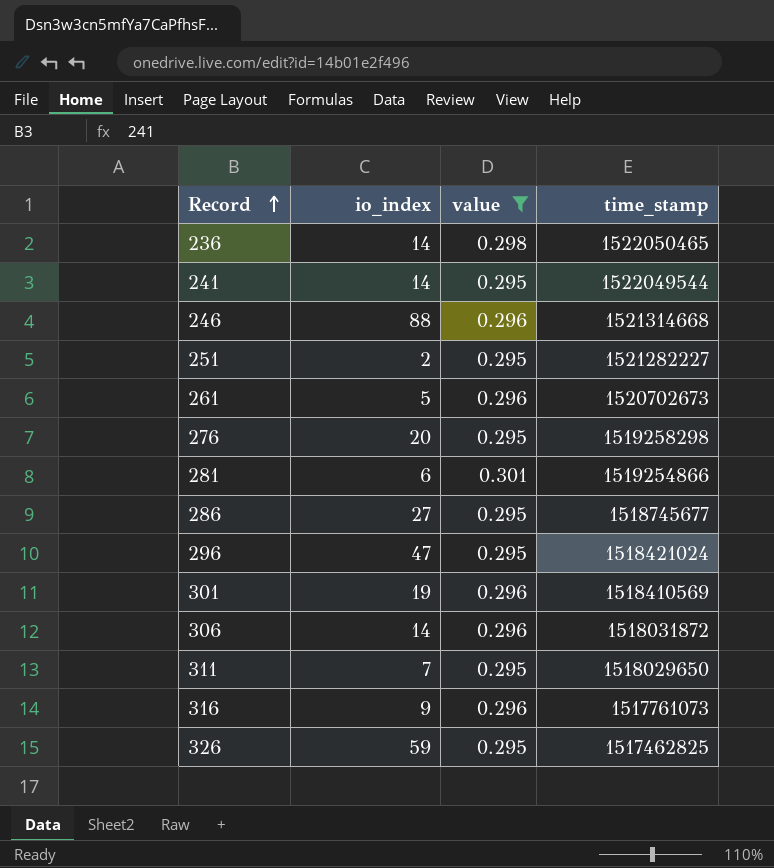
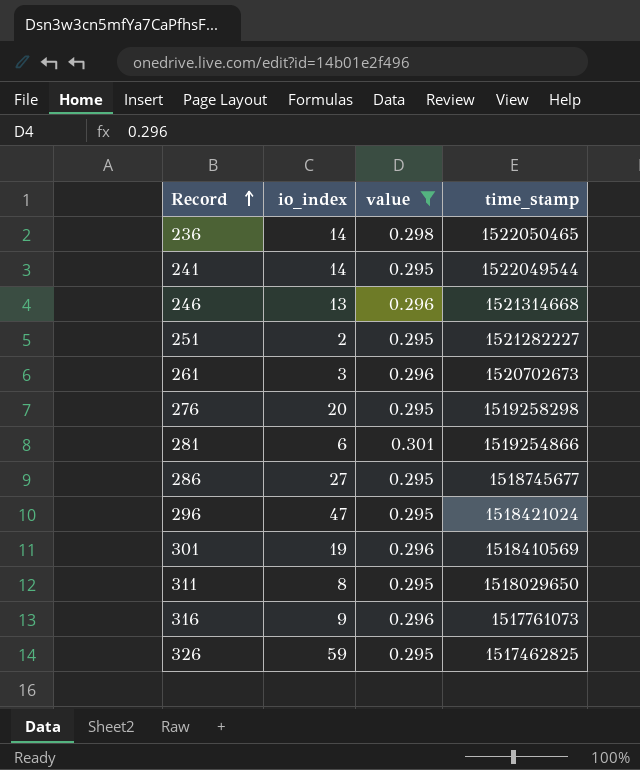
row 306: 14 | 0.296 | 1518031872 -> none
246 | io_index: 88 -> 13
261 | io_index: 5 -> 3
311 | io_index: 7 -> 8

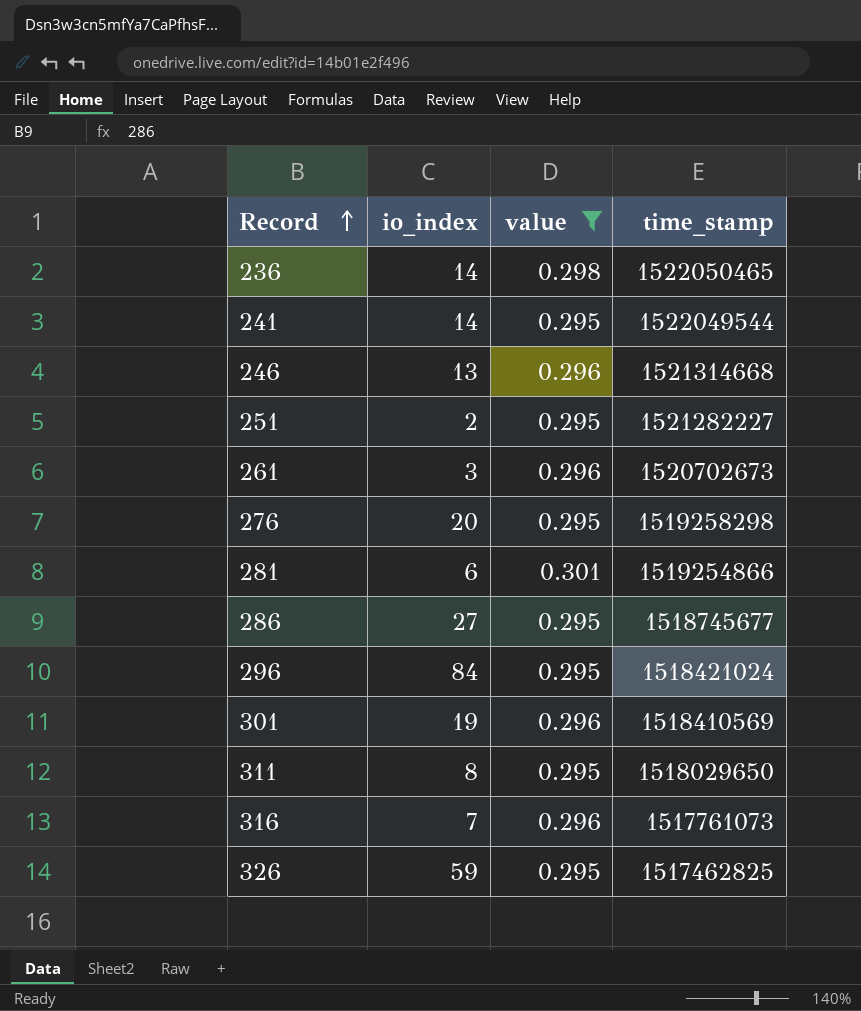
296 | io_index: 47 -> 84
316 | io_index: 9 -> 7

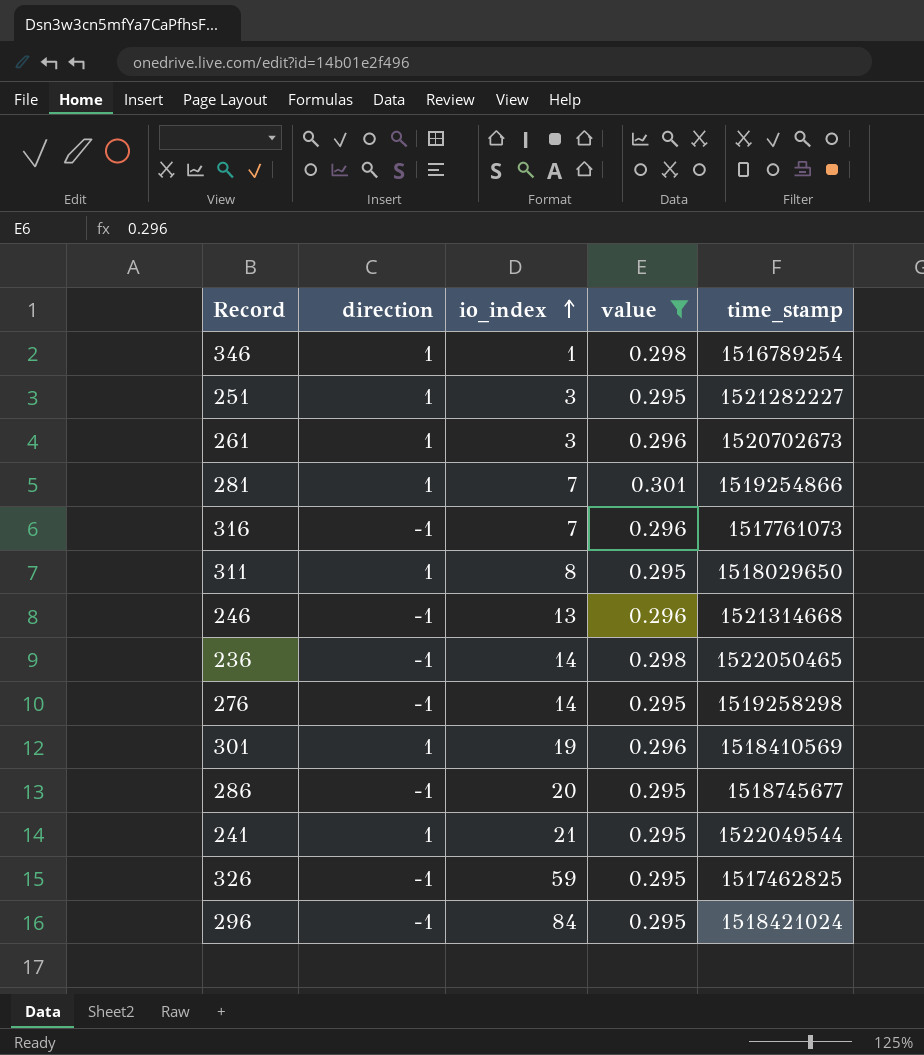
row order: Record ascending -> io_index ascending
column direction | position: none -> 2
row 346: none -> 1 | 1 | 0.298 | 1516789254
251 | io_index: 2 -> 3
281 | io_index: 6 -> 7
276 | io_index: 20 -> 14
286 | io_index: 27 -> 20
241 | io_index: 14 -> 21

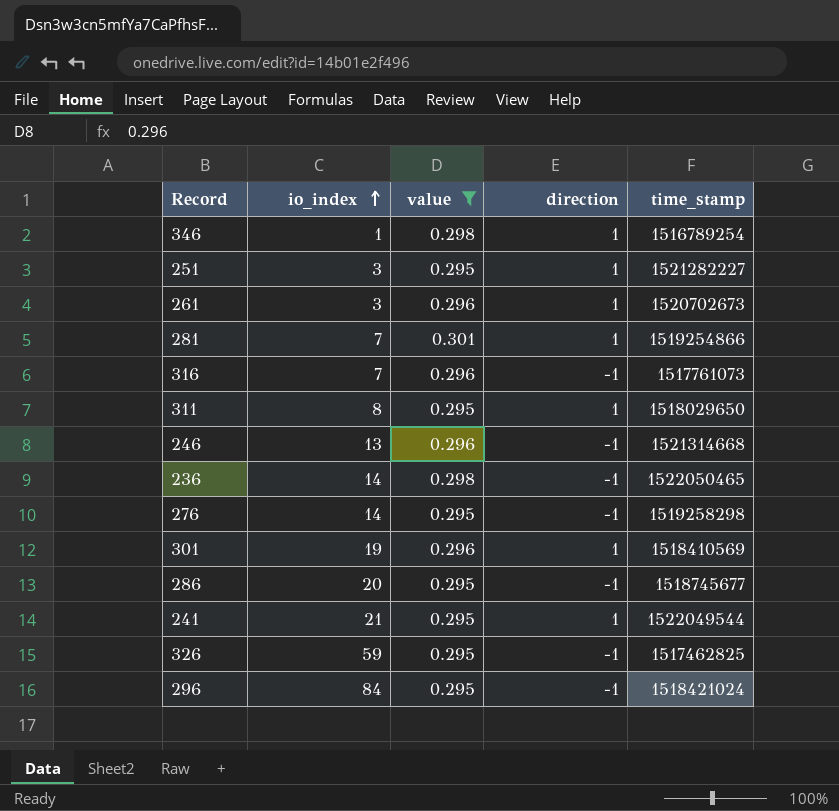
column direction | position: 2 -> 4

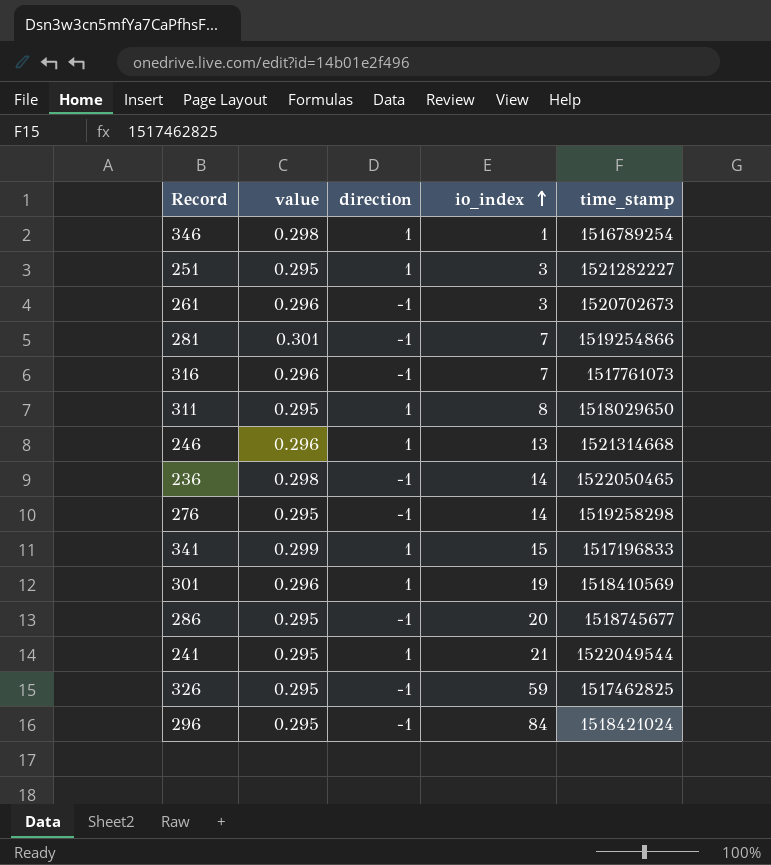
filter: value != 0.299 -> none
column io_index | position: 2 -> 4
261 | direction: 1 -> -1
281 | direction: 1 -> -1
246 | direction: -1 -> 1

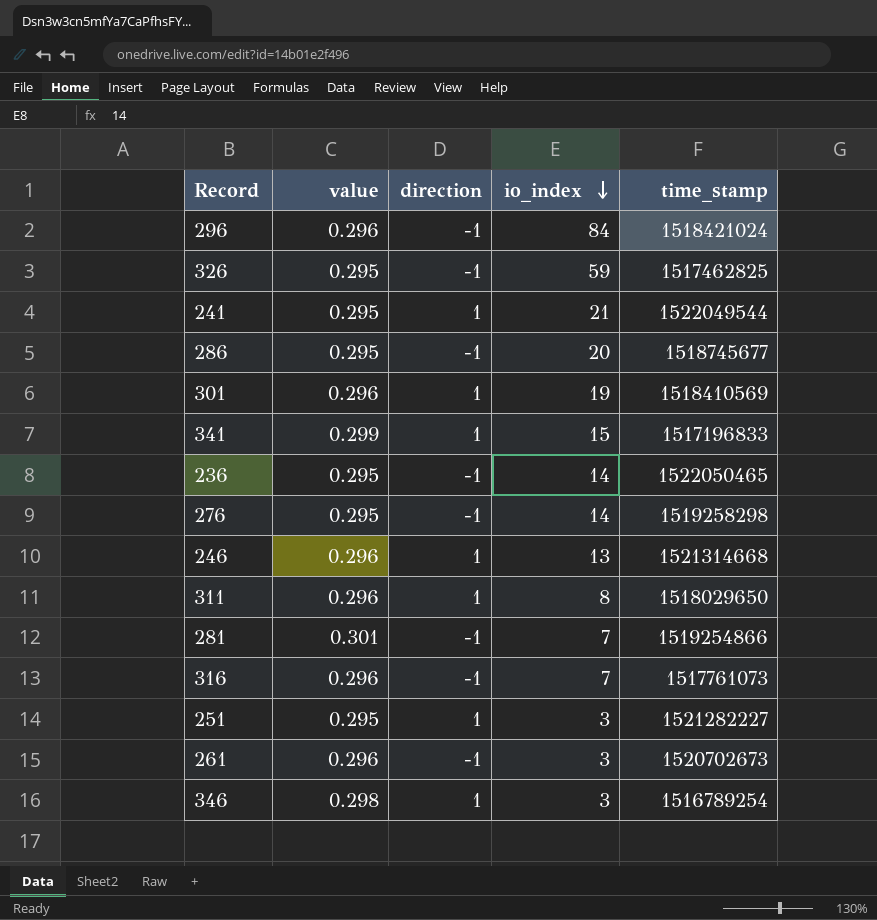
row order: io_index ascending -> io_index descending
296 | value: 0.295 -> 0.296
236 | value: 0.298 -> 0.295
311 | value: 0.295 -> 0.296
346 | io_index: 1 -> 3

